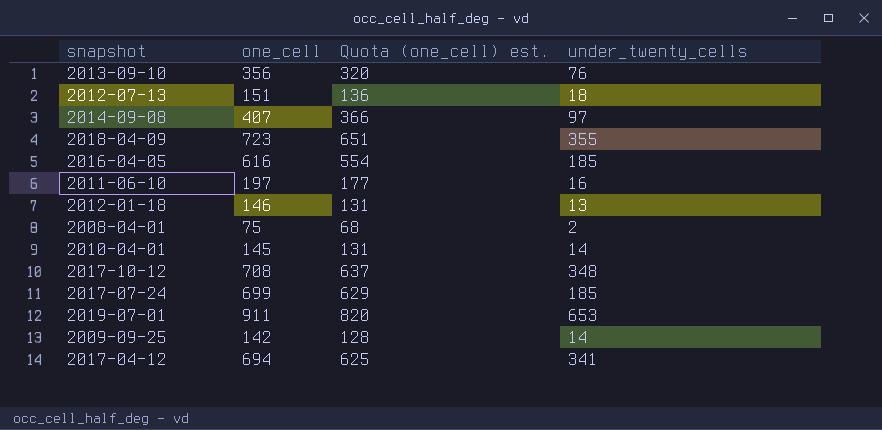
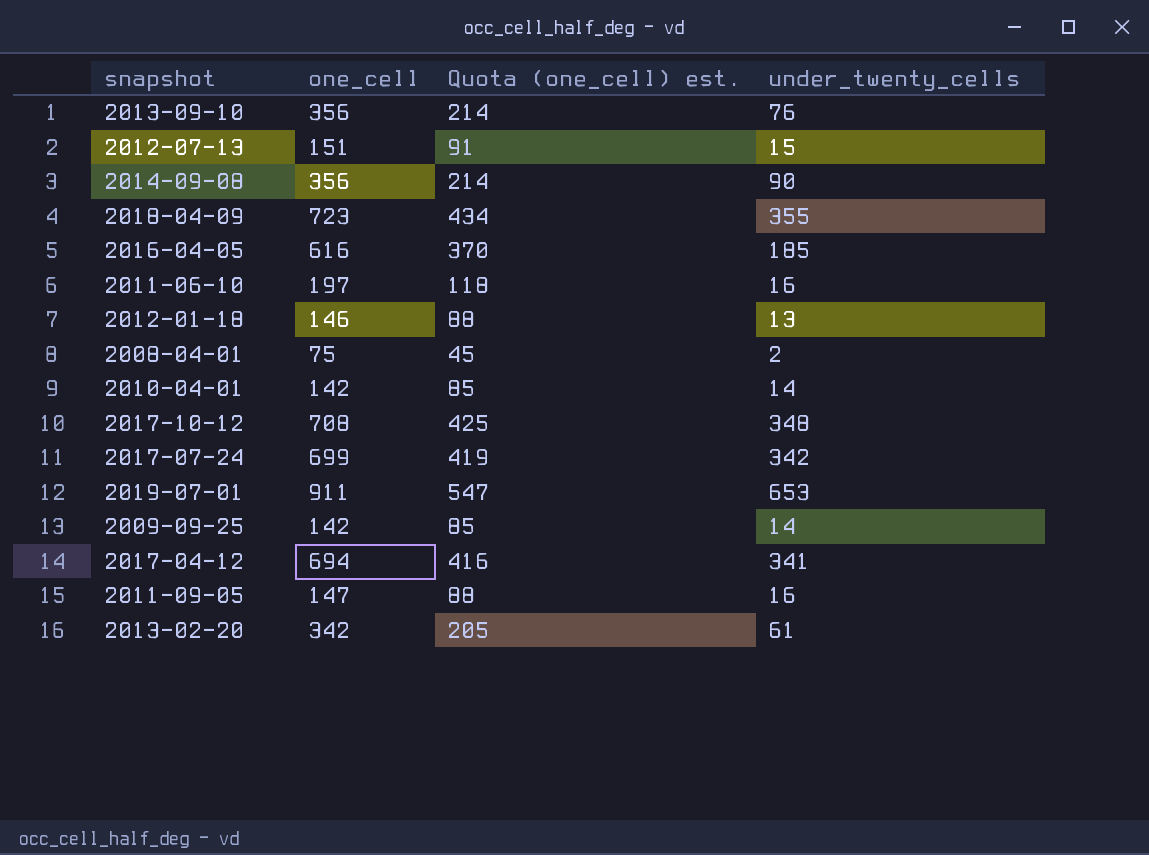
column Quota (one_cell) est. | formula: [one_cell] * 0.9 -> [one_cell] * 0.6
2012-07-13 | under_twenty_cells: 18 -> 15
2014-09-08 | one_cell: 407 -> 356
2014-09-08 | under_twenty_cells: 97 -> 90
2010-04-01 | one_cell: 145 -> 142
2017-07-24 | under_twenty_cells: 185 -> 342
row 2011-09-05: none -> 147 | 88 | 16
row 2013-02-20: none -> 342 | 205 | 61

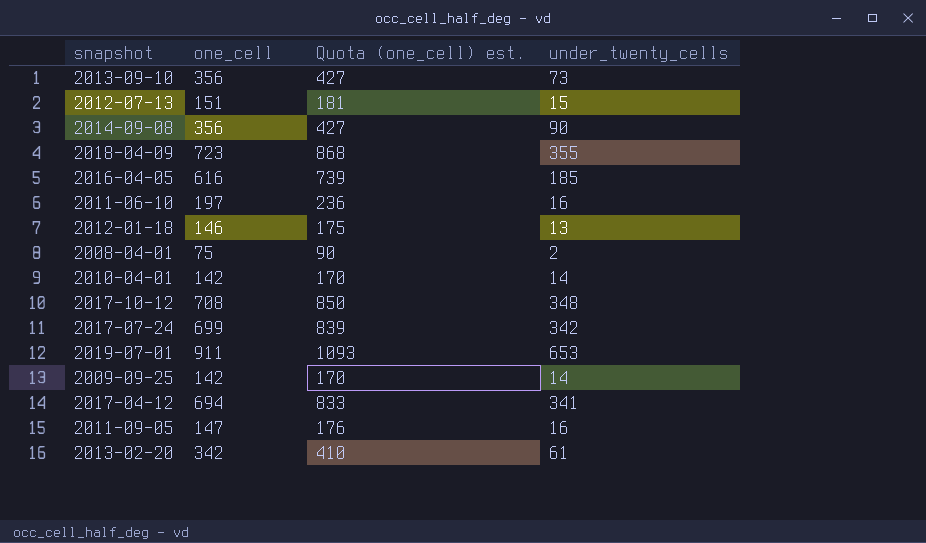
column Quota (one_cell) est. | formula: [one_cell] * 0.6 -> [one_cell] * 1.2
2013-09-10 | under_twenty_cells: 76 -> 73

